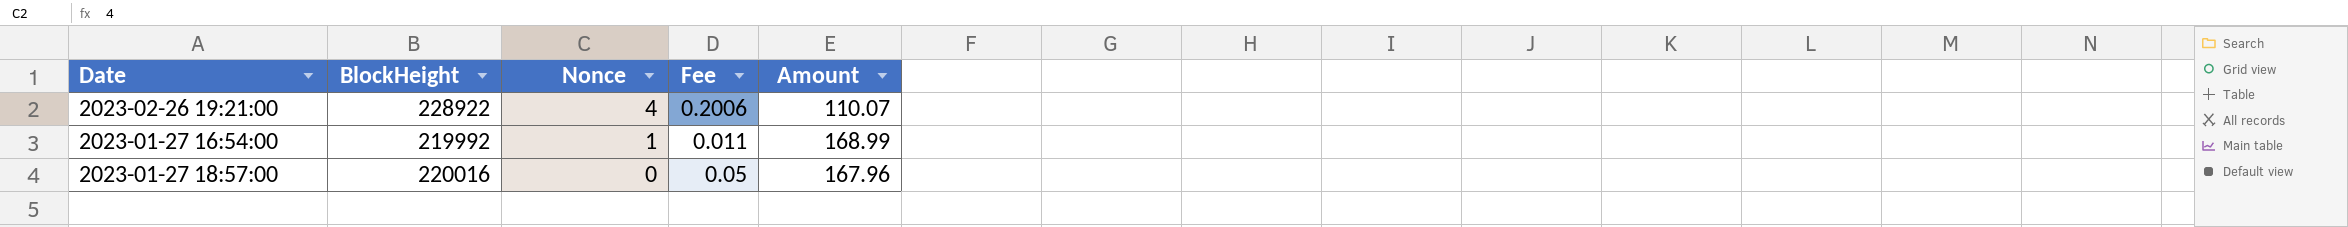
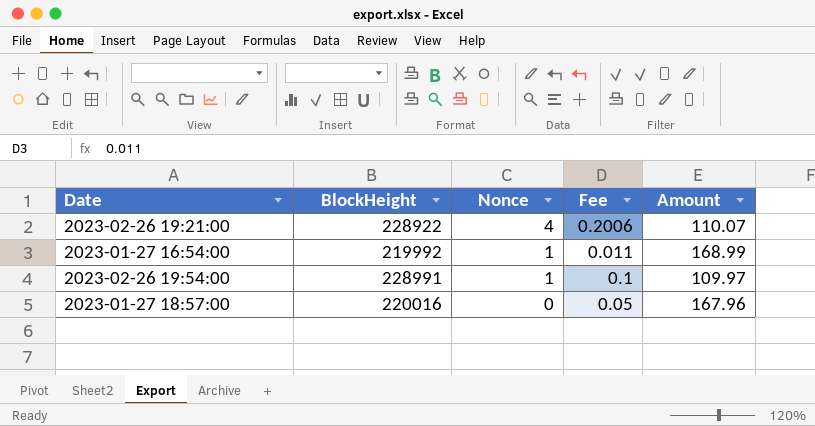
row 2023-02-26 19:54:00: none -> 228991 | 1 | 0.1 | 109.97

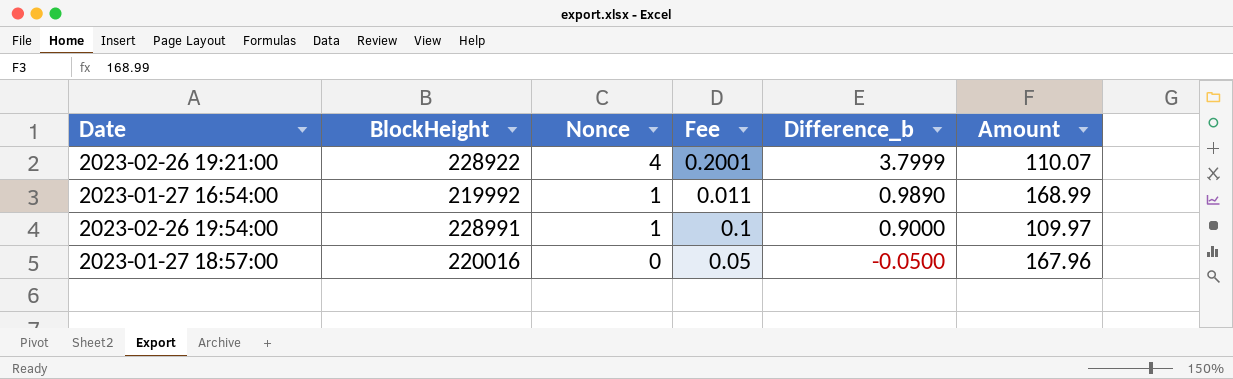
column Difference_b | formula: none -> [Nonce] - [Fee]
2023-02-26 19:21:00 | Fee: 0.2006 -> 0.2001

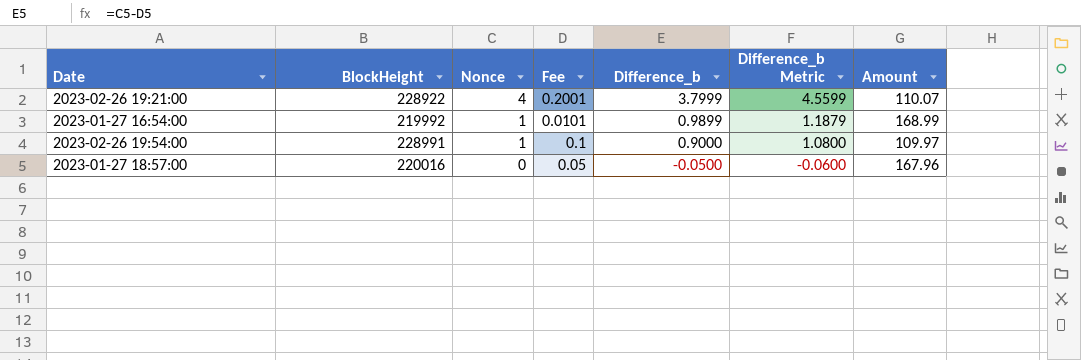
column Difference_b Metric | formula: none -> [Difference_b] * 1.2
2023-01-27 16:54:00 | Fee: 0.011 -> 0.0101
2023-01-27 16:54:00 | Difference_b: 0.9890 -> 0.9899

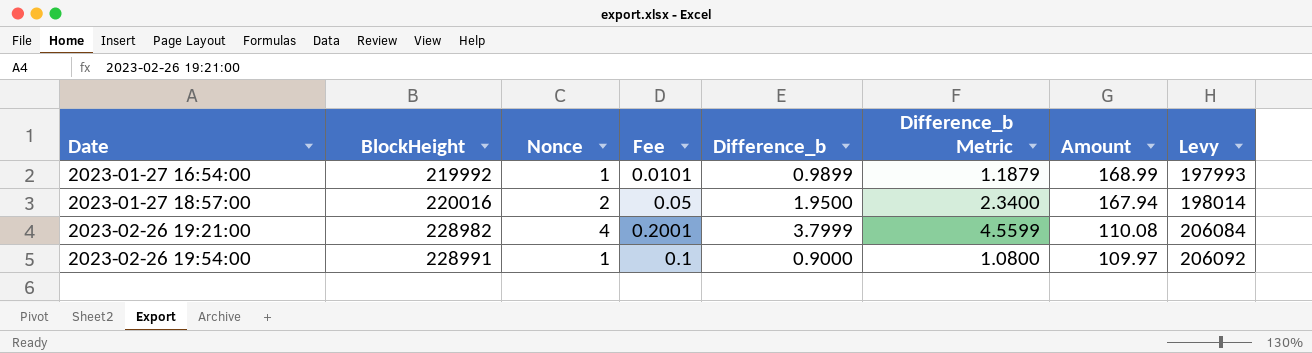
row order: Nonce descending -> Date ascending
column Levy | formula: none -> [BlockHeight] * 0.9
2023-01-27 18:57:00 | Nonce: 0 -> 2
2023-01-27 18:57:00 | Difference_b: -0.0500 -> 1.9500
2023-01-27 18:57:00 | Difference_b Metric: -0.0600 -> 2.3400
2023-01-27 18:57:00 | Amount: 167.96 -> 167.94
2023-02-26 19:21:00 | BlockHeight: 228922 -> 228982
2023-02-26 19:21:00 | Amount: 110.07 -> 110.08

